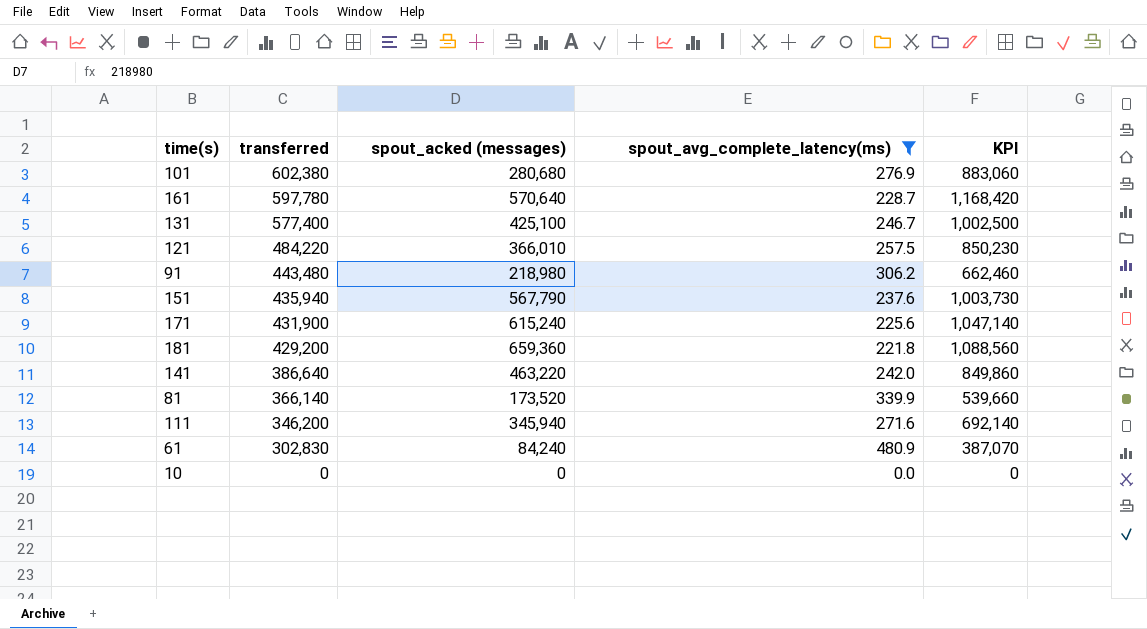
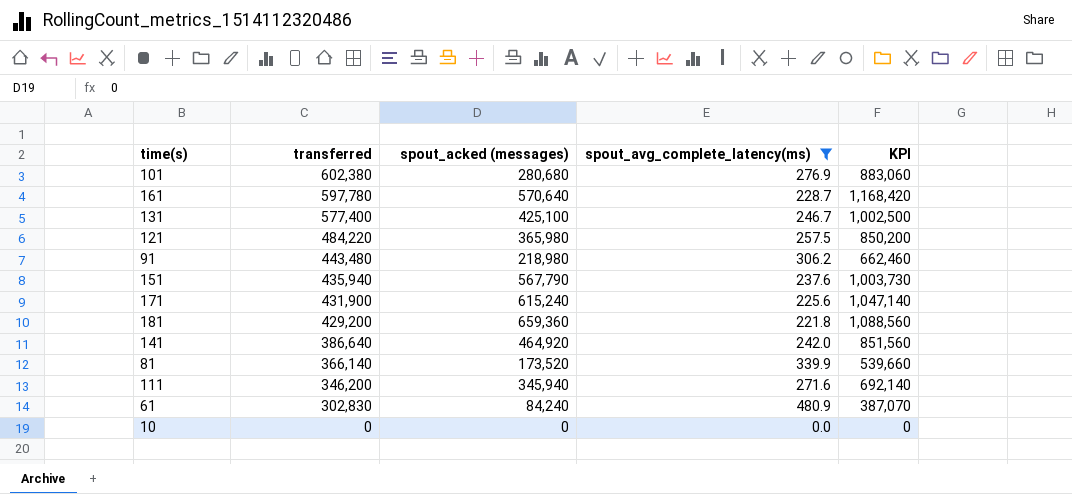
121 | spout_acked (messages): 366,010 -> 365,980
121 | KPI: 850,230 -> 850,200
141 | spout_acked (messages): 463,220 -> 464,920
141 | KPI: 849,860 -> 851,560

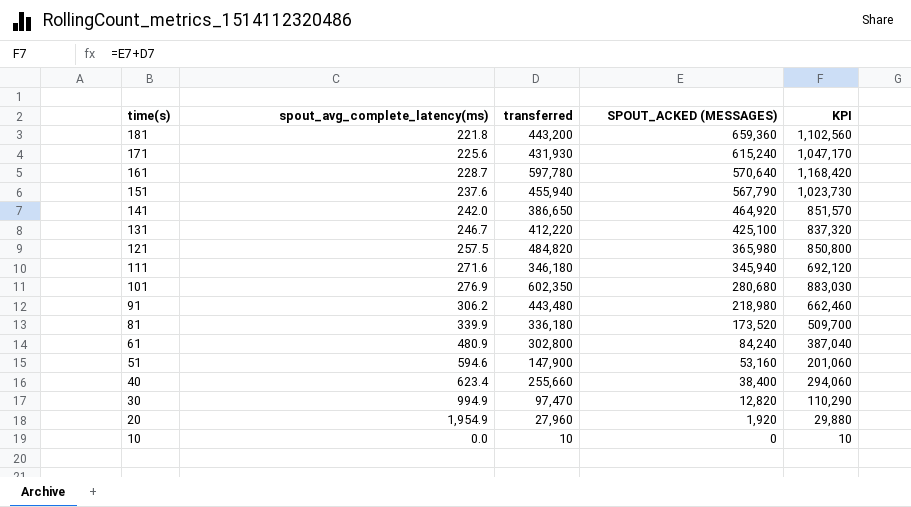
filter: spout_avg_complete_latency(ms) <= 480.9 -> none
row order: transferred descending -> time(s) descending
column spout_avg_complete_latency(ms) | position: 4 -> 2
column name: spout_acked (messages) -> SPOUT_ACKED (MESSAGES)
181 | transferred: 429,200 -> 443,200
181 | KPI: 1,088,560 -> 1,102,560
171 | transferred: 431,900 -> 431,930
171 | KPI: 1,047,140 -> 1,047,170
151 | transferred: 435,940 -> 455,940
151 | KPI: 1,003,730 -> 1,023,730
141 | transferred: 386,640 -> 386,650
141 | KPI: 851,560 -> 851,570
131 | transferred: 577,400 -> 412,220
131 | KPI: 1,002,500 -> 837,320
121 | transferred: 484,220 -> 484,820
121 | KPI: 850,200 -> 850,800
111 | transferred: 346,200 -> 346,180
111 | KPI: 692,140 -> 692,120
101 | transferred: 602,380 -> 602,350
101 | KPI: 883,060 -> 883,030
81 | transferred: 366,140 -> 336,180
81 | KPI: 539,660 -> 509,700
61 | transferred: 302,830 -> 302,800
61 | KPI: 387,070 -> 387,040
10 | transferred: 0 -> 10
10 | KPI: 0 -> 10

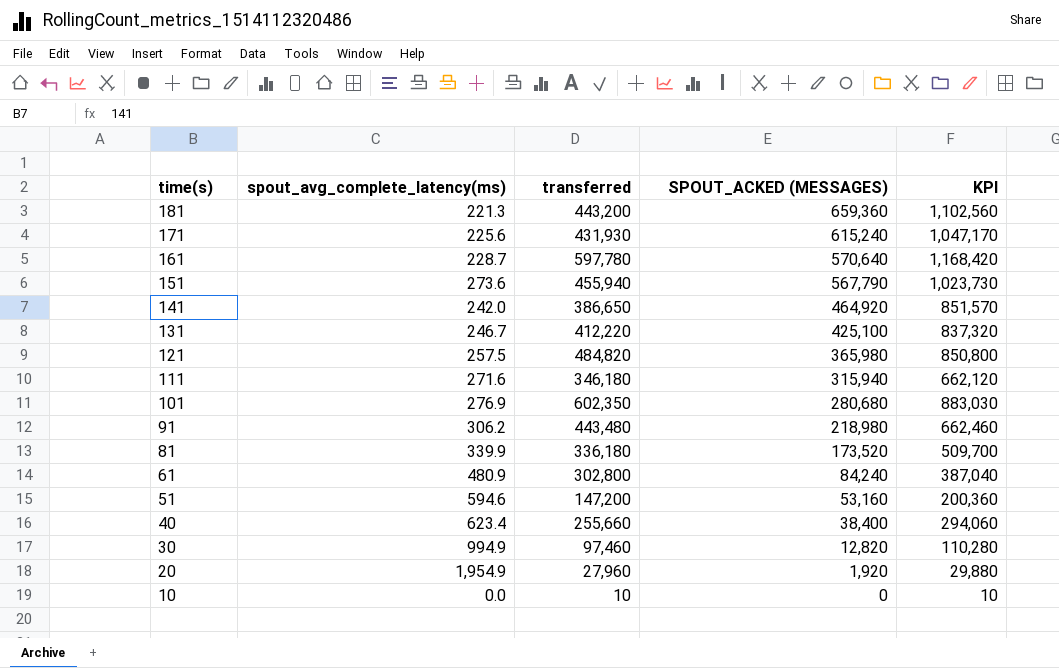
181 | spout_avg_complete_latency(ms): 221.8 -> 221.3
151 | spout_avg_complete_latency(ms): 237.6 -> 273.6
111 | SPOUT_ACKED (MESSAGES): 345,940 -> 315,940
111 | KPI: 692,120 -> 662,120
51 | transferred: 147,900 -> 147,200
51 | KPI: 201,060 -> 200,360
30 | transferred: 97,470 -> 97,460
30 | KPI: 110,290 -> 110,280

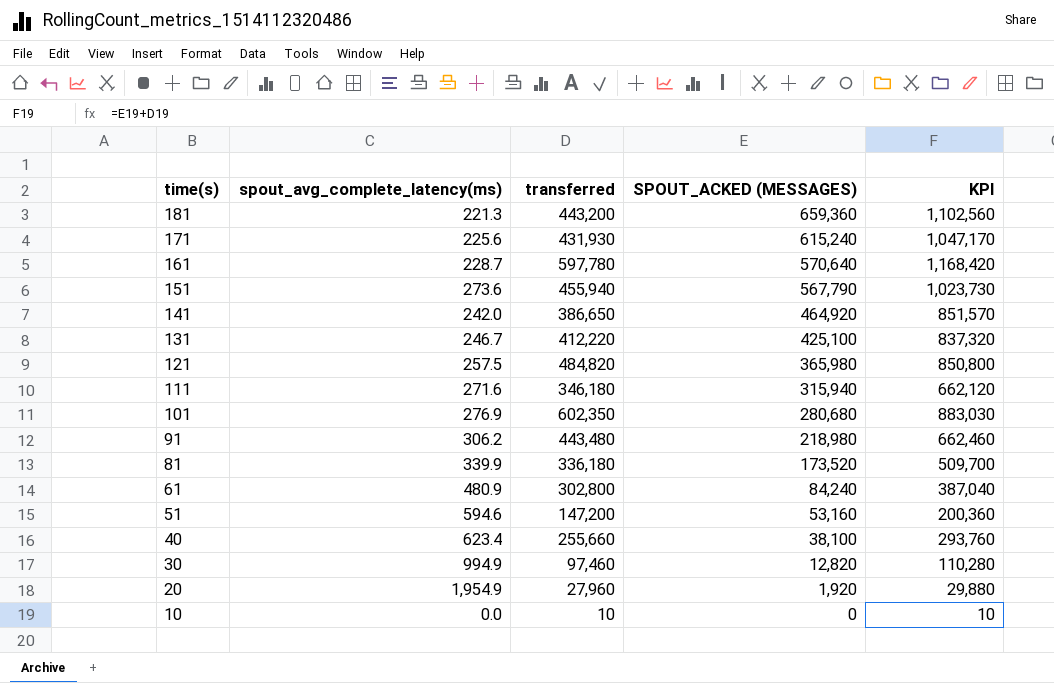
40 | SPOUT_ACKED (MESSAGES): 38,400 -> 38,100
40 | KPI: 294,060 -> 293,760

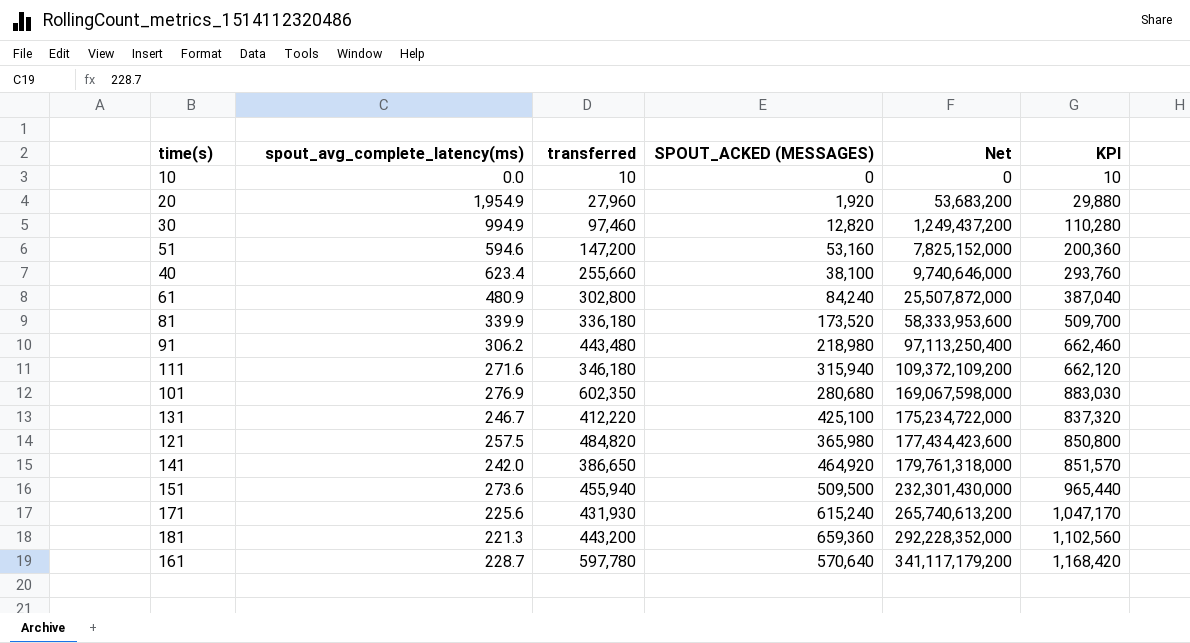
row order: time(s) descending -> Net ascending
column Net | formula: none -> [transferred] * [SPOUT_ACKED (MESSAGES)]
151 | SPOUT_ACKED (MESSAGES): 567,790 -> 509,500
151 | KPI: 1,023,730 -> 965,440

